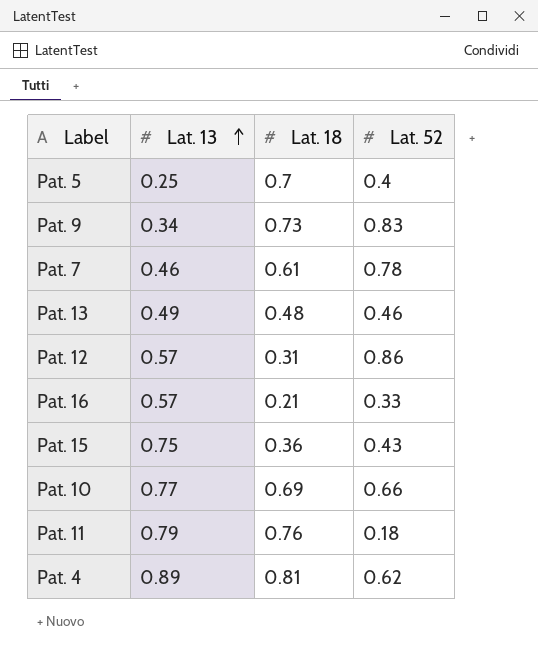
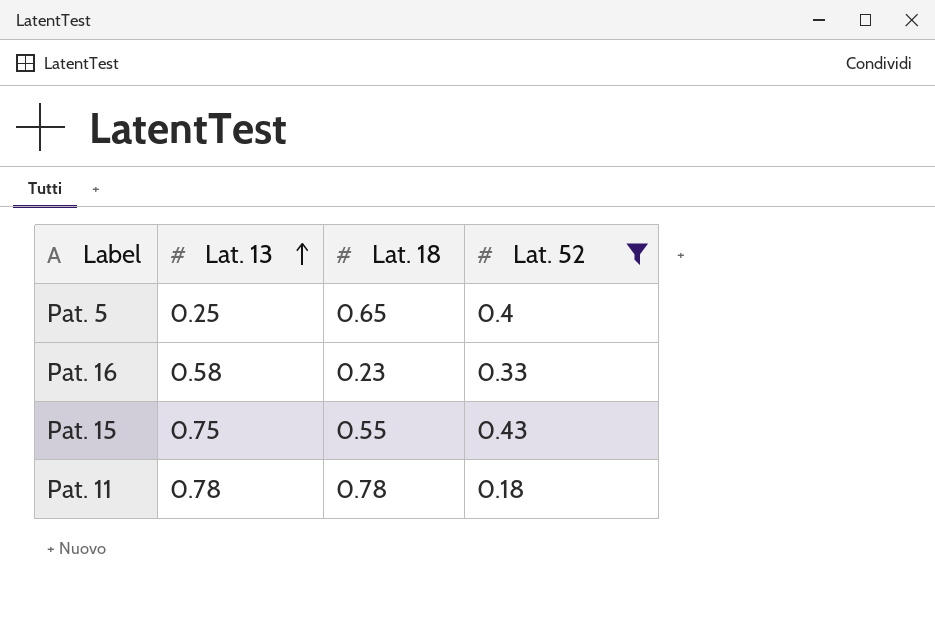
filter: none -> Lat. 52 <= 0.43
Pat. 5 | Lat. 18: 0.7 -> 0.65
Pat. 16 | Lat. 13: 0.57 -> 0.58
Pat. 16 | Lat. 18: 0.21 -> 0.23
Pat. 15 | Lat. 18: 0.36 -> 0.55
Pat. 11 | Lat. 13: 0.79 -> 0.78
Pat. 11 | Lat. 18: 0.76 -> 0.78

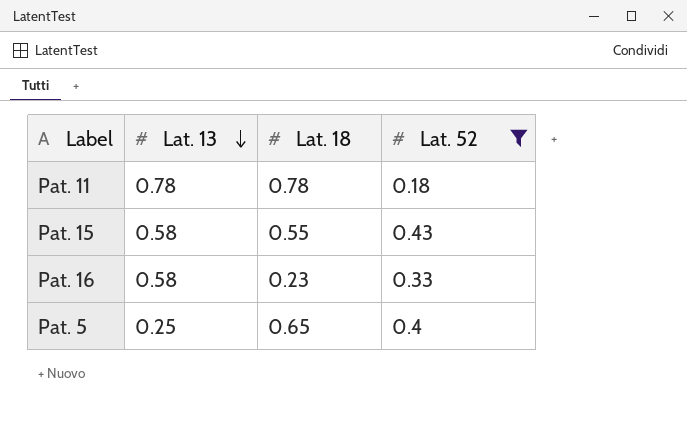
row order: Lat. 13 ascending -> Lat. 13 descending
Pat. 15 | Lat. 13: 0.75 -> 0.58

